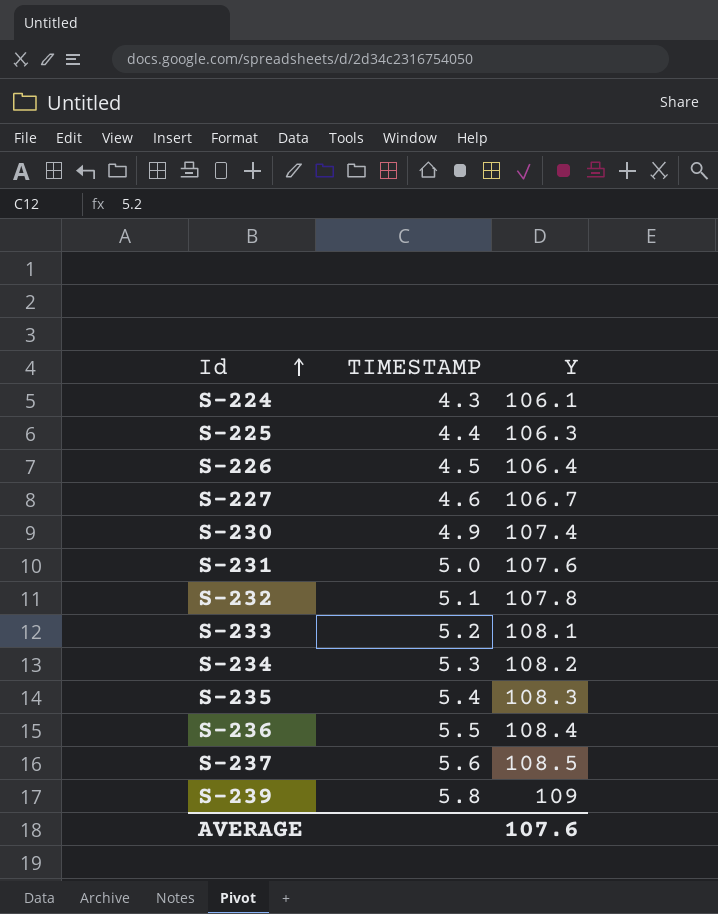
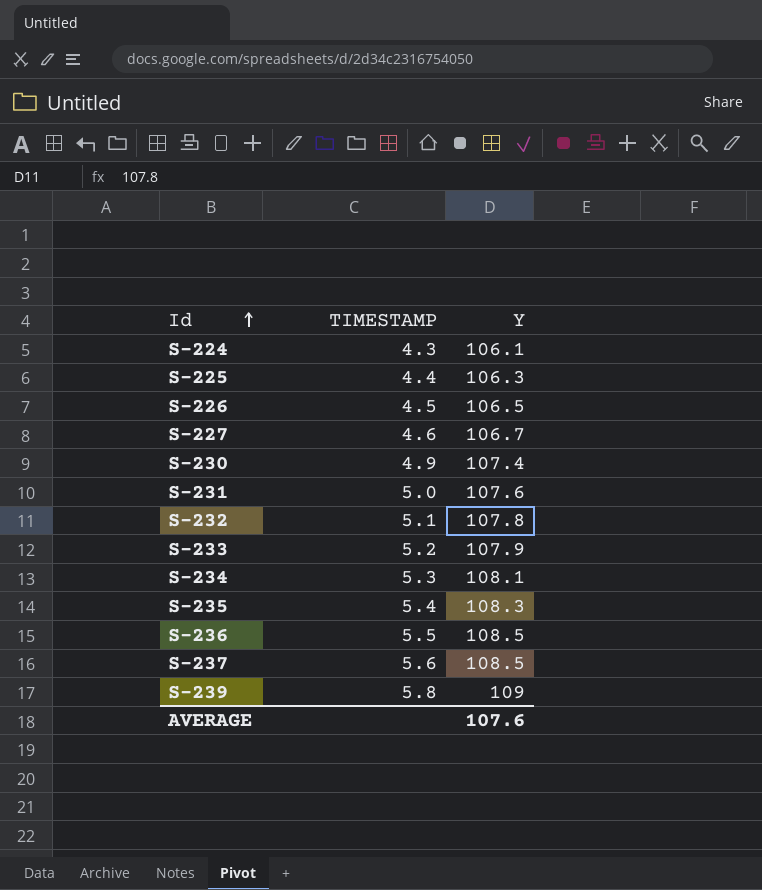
S-226 | Y: 106.4 -> 106.5
S-233 | Y: 108.1 -> 107.9
S-234 | Y: 108.2 -> 108.1
S-236 | Y: 108.4 -> 108.5

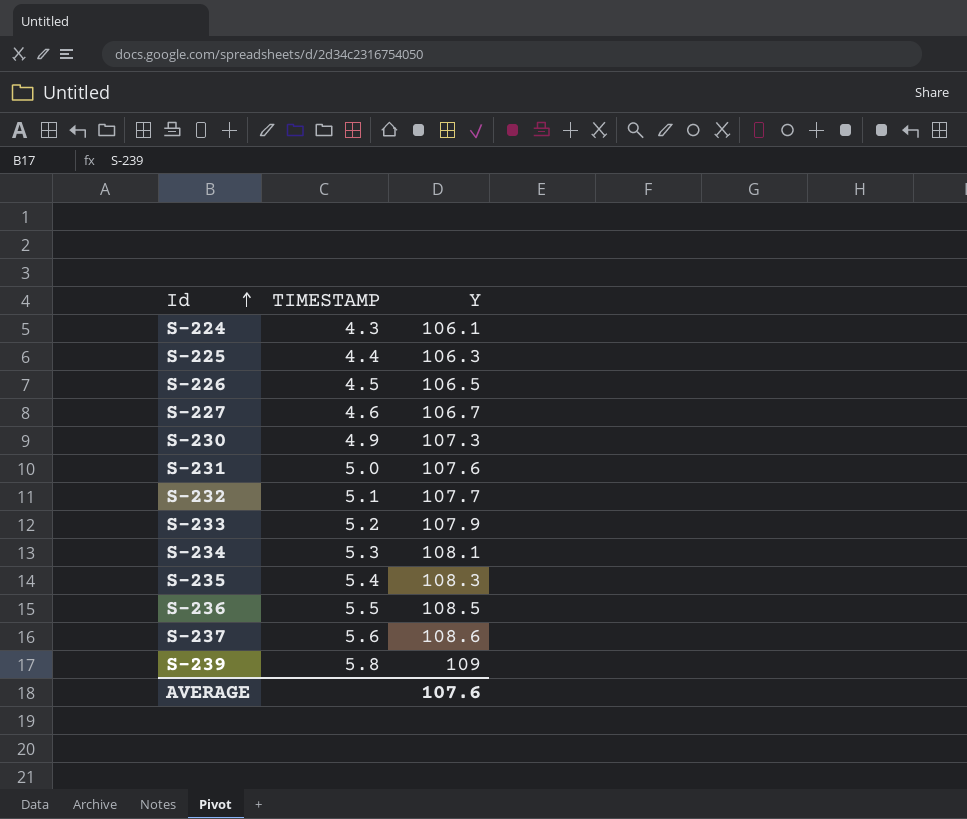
S-230 | Y: 107.4 -> 107.3
S-232 | Y: 107.8 -> 107.7
S-237 | Y: 108.5 -> 108.6

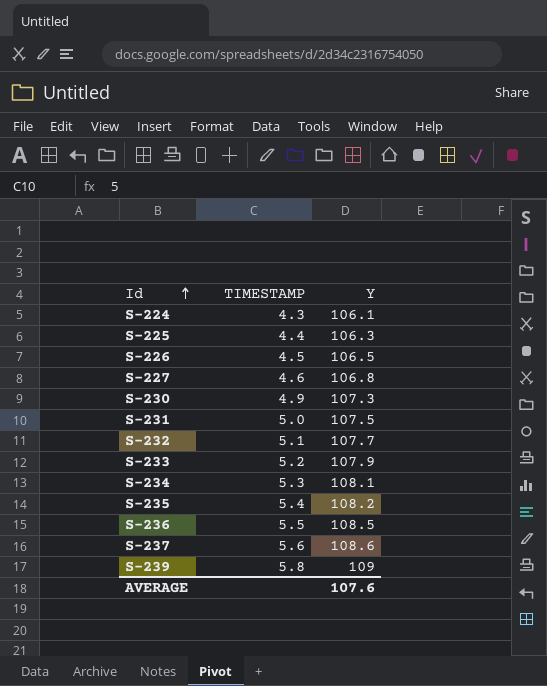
S-227 | Y: 106.7 -> 106.8
S-231 | Y: 107.6 -> 107.5
S-235 | Y: 108.3 -> 108.2

